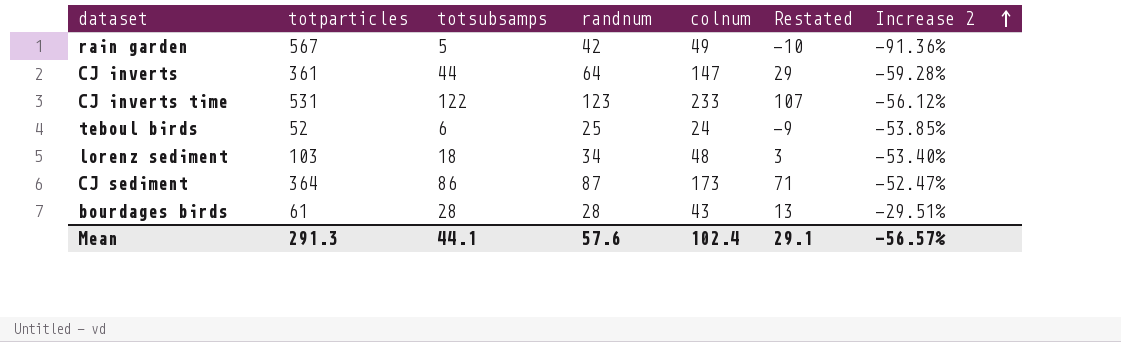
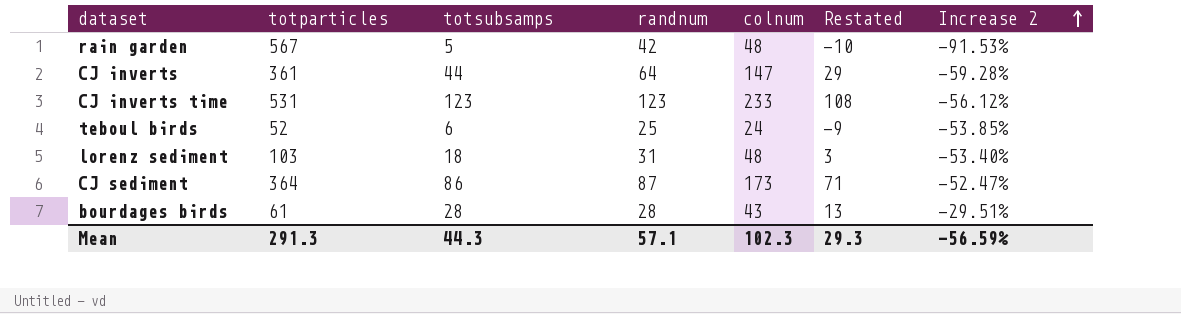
rain garden | colnum: 49 -> 48
rain garden | Increase 2: -91.36% -> -91.53%
CJ inverts time | totsubsamps: 122 -> 123
CJ inverts time | Restated: 107 -> 108
lorenz sediment | randnum: 34 -> 31
Mean | totsubsamps: 44.1 -> 44.3
Mean | randnum: 57.6 -> 57.1
Mean | colnum: 102.4 -> 102.3
Mean | Restated: 29.1 -> 29.3
Mean | Increase 2: -56.57% -> -56.59%

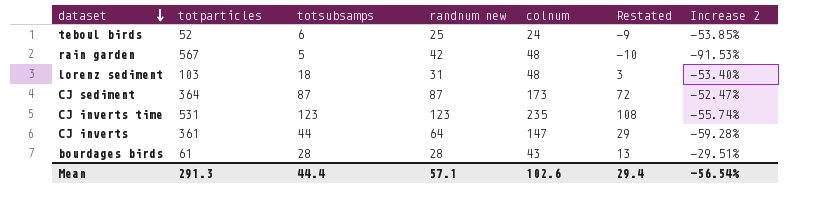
row order: Increase 2 ascending -> dataset descending
column name: randnum -> randnum new
CJ sediment | totsubsamps: 86 -> 87
CJ sediment | Restated: 71 -> 72
CJ inverts time | colnum: 233 -> 235
CJ inverts time | Increase 2: -56.12% -> -55.74%
Mean | totsubsamps: 44.3 -> 44.4
Mean | colnum: 102.3 -> 102.6
Mean | Restated: 29.3 -> 29.4
Mean | Increase 2: -56.59% -> -56.54%

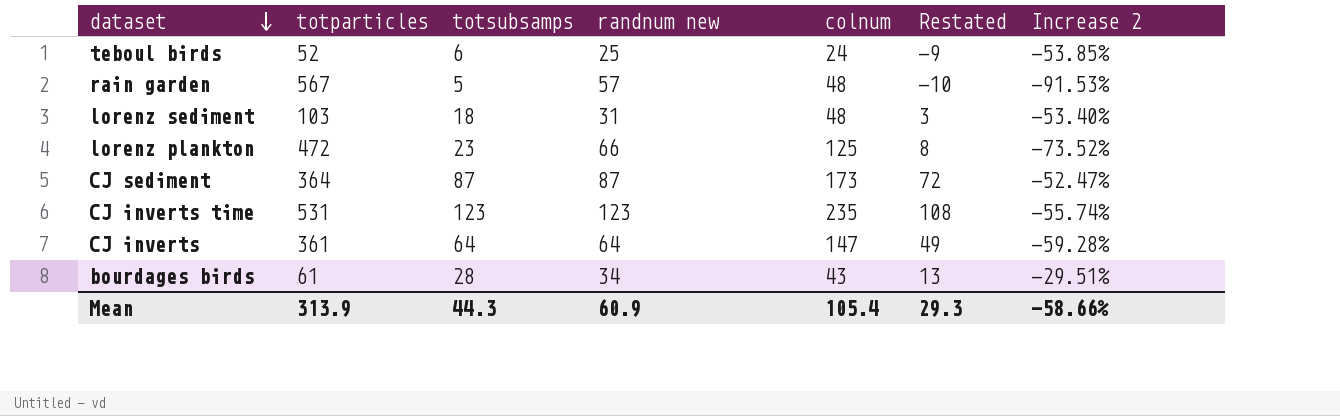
rain garden | randnum new: 42 -> 57
row lorenz plankton: none -> 472 | 23 | 66 | 125 | 8 | -73.52%
CJ inverts | totsubsamps: 44 -> 64
CJ inverts | Restated: 29 -> 49
bourdages birds | randnum new: 28 -> 34
Mean | totparticles: 291.3 -> 313.9
Mean | totsubsamps: 44.4 -> 44.3
Mean | randnum new: 57.1 -> 60.9
Mean | colnum: 102.6 -> 105.4
Mean | Restated: 29.4 -> 29.3
Mean | Increase 2: -56.54% -> -58.66%

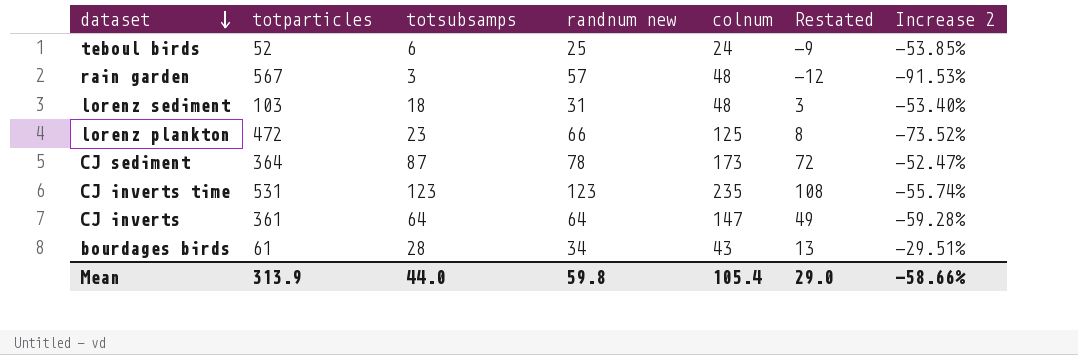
rain garden | totsubsamps: 5 -> 3
rain garden | Restated: -10 -> -12
CJ sediment | randnum new: 87 -> 78
Mean | totsubsamps: 44.3 -> 44.0
Mean | randnum new: 60.9 -> 59.8
Mean | Restated: 29.3 -> 29.0

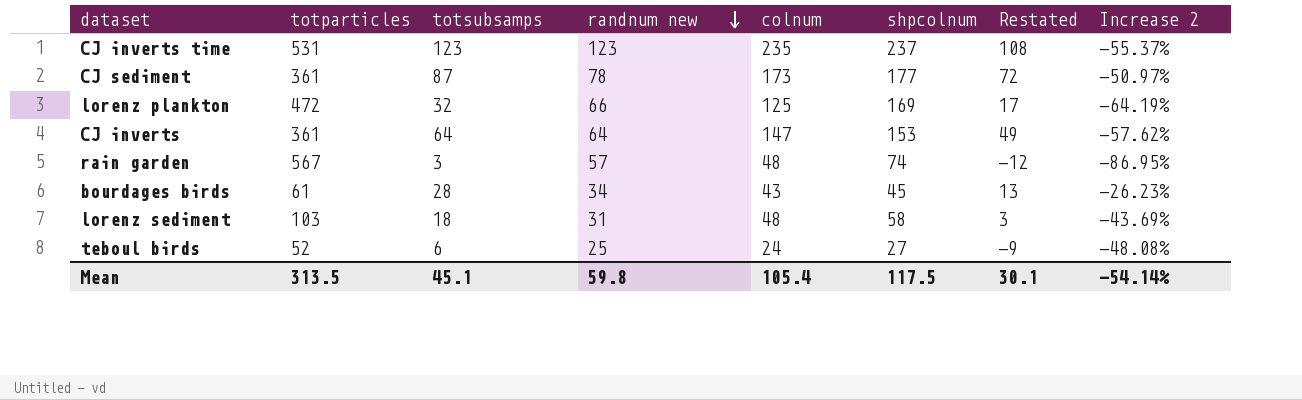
row order: dataset descending -> randnum new descending
column shpcolnum | position: none -> 6
column Increase 2 | formula: ([colnum] - [totparticles]) / [totparticles] -> ([shpcolnum] - [totparticles]) / [totparticles]
CJ sediment | totparticles: 364 -> 361
lorenz plankton | totsubsamps: 23 -> 32
lorenz plankton | Restated: 8 -> 17
Mean | totparticles: 313.9 -> 313.5
Mean | totsubsamps: 44.0 -> 45.1
Mean | Restated: 29.0 -> 30.1
Mean | Increase 2: -58.66% -> -54.14%

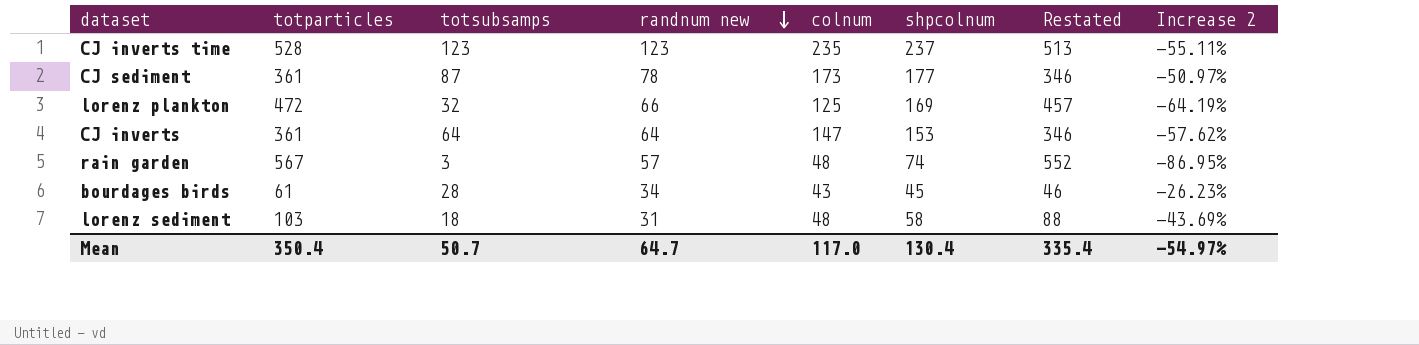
column Restated | formula: [totsubsamps] - 15 -> [totparticles] - 15
row teboul birds: 52 | 6 | 25 | 24 | 27 | -9 | -48.08% -> none
CJ inverts time | totparticles: 531 -> 528
CJ inverts time | Increase 2: -55.37% -> -55.11%
Mean | totparticles: 313.5 -> 350.4
Mean | totsubsamps: 45.1 -> 50.7
Mean | randnum new: 59.8 -> 64.7
Mean | colnum: 105.4 -> 117.0
Mean | shpcolnum: 117.5 -> 130.4
Mean | Restated: 30.1 -> 335.4
Mean | Increase 2: -54.14% -> -54.97%

